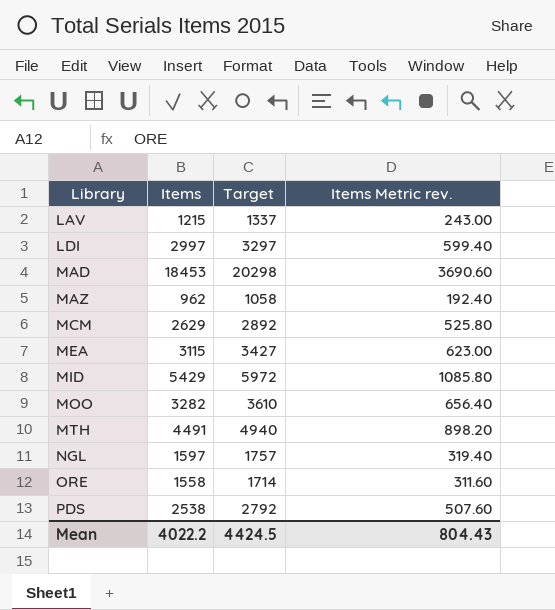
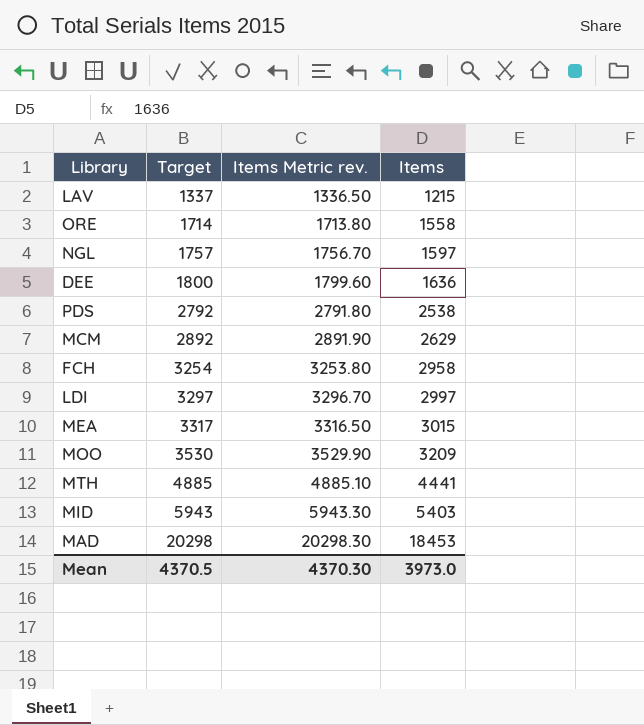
row order: Library ascending -> Target ascending
column Items Metric rev. | formula: [Items] * 0.2 -> [Items] * 1.1
column Items | position: 2 -> 4
row MAZ: 962 | 1058 | 192.40 -> none
row DEE: none -> 1800 | 1799.60 | 1636
row FCH: none -> 3254 | 3253.80 | 2958
MEA | Target: 3427 -> 3317
MEA | Items: 3115 -> 3015
MOO | Target: 3610 -> 3530
MOO | Items: 3282 -> 3209
MTH | Target: 4940 -> 4885
MTH | Items: 4491 -> 4441
MID | Target: 5972 -> 5943
MID | Items: 5429 -> 5403
Mean | Target: 4424.5 -> 4370.5
Mean | Items Metric rev.: 804.43 -> 4370.30
Mean | Items: 4022.2 -> 3973.0

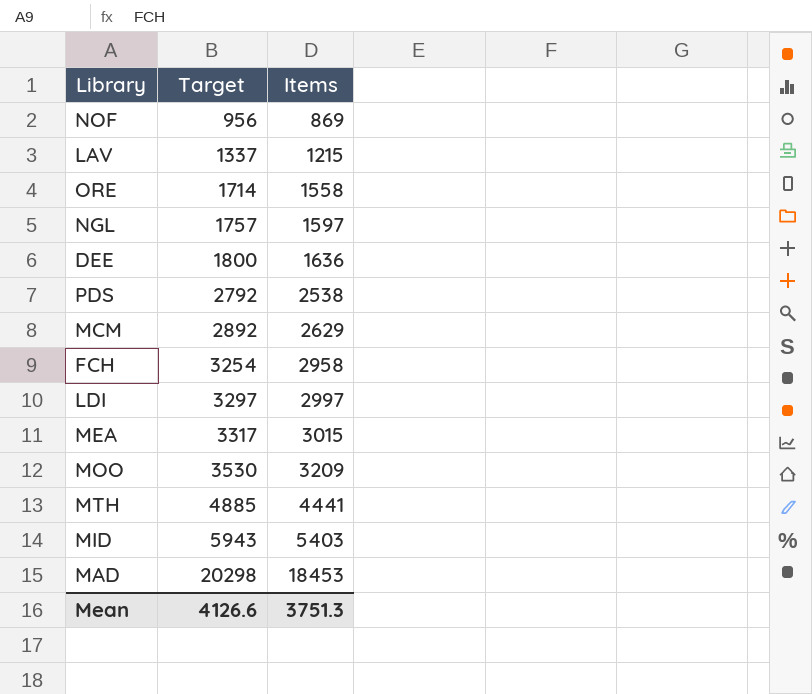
column Items Metric rev. | formula: [Items] * 1.1 -> none
row NOF: none -> 956 | 869
Mean | Target: 4370.5 -> 4126.6
Mean | Items: 3973.0 -> 3751.3

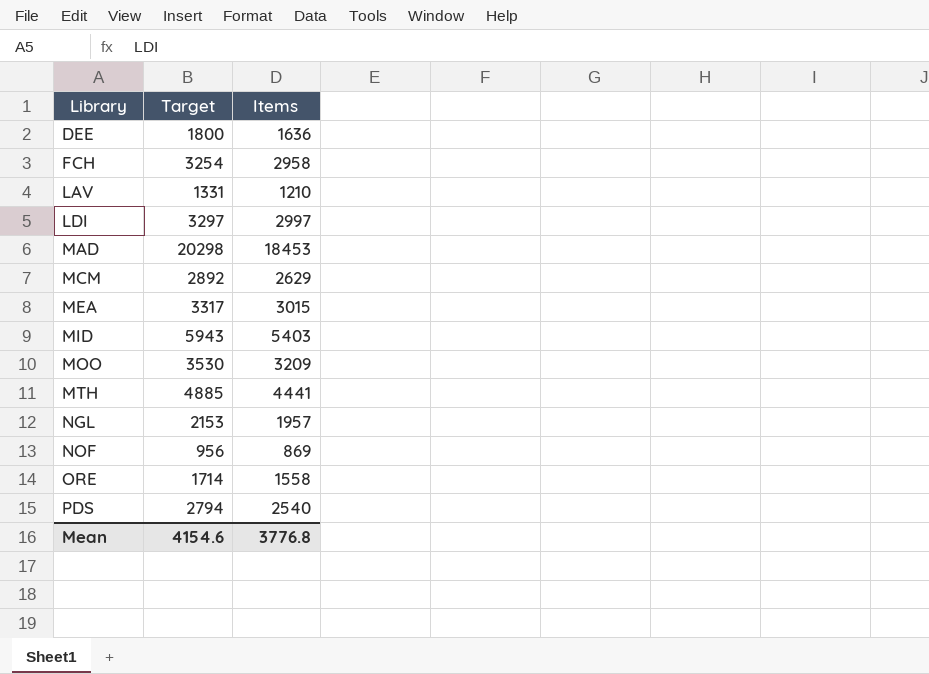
row order: Target ascending -> Library ascending
LAV | Target: 1337 -> 1331
LAV | Items: 1215 -> 1210
NGL | Target: 1757 -> 2153
NGL | Items: 1597 -> 1957
PDS | Target: 2792 -> 2794
PDS | Items: 2538 -> 2540
Mean | Target: 4126.6 -> 4154.6
Mean | Items: 3751.3 -> 3776.8

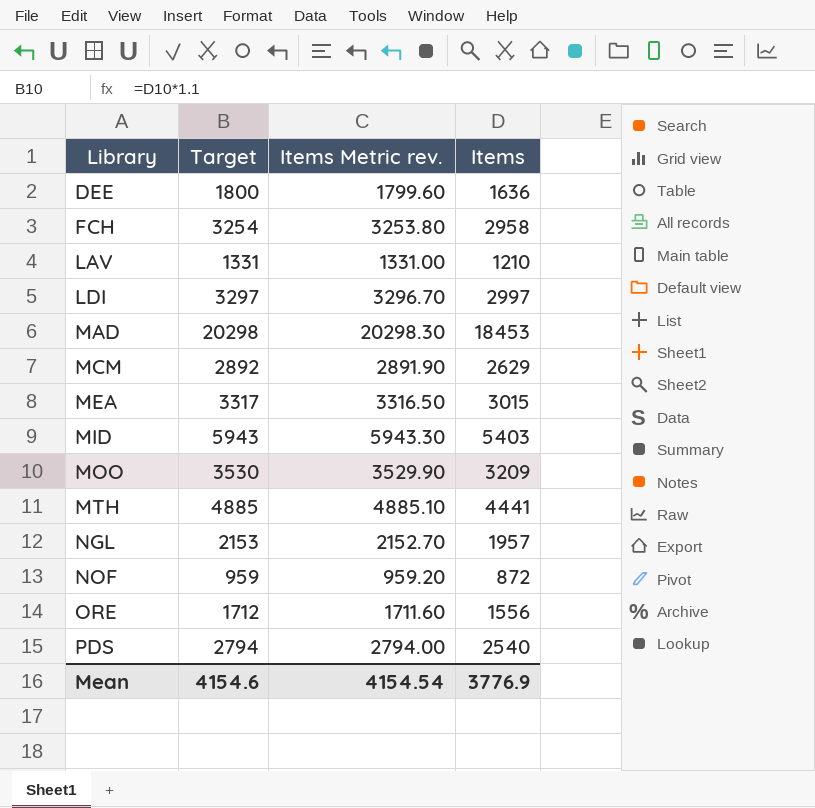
column Items Metric rev. | formula: none -> [Items] * 1.1
NOF | Target: 956 -> 959
NOF | Items: 869 -> 872
ORE | Target: 1714 -> 1712
ORE | Items: 1558 -> 1556
Mean | Items: 3776.8 -> 3776.9

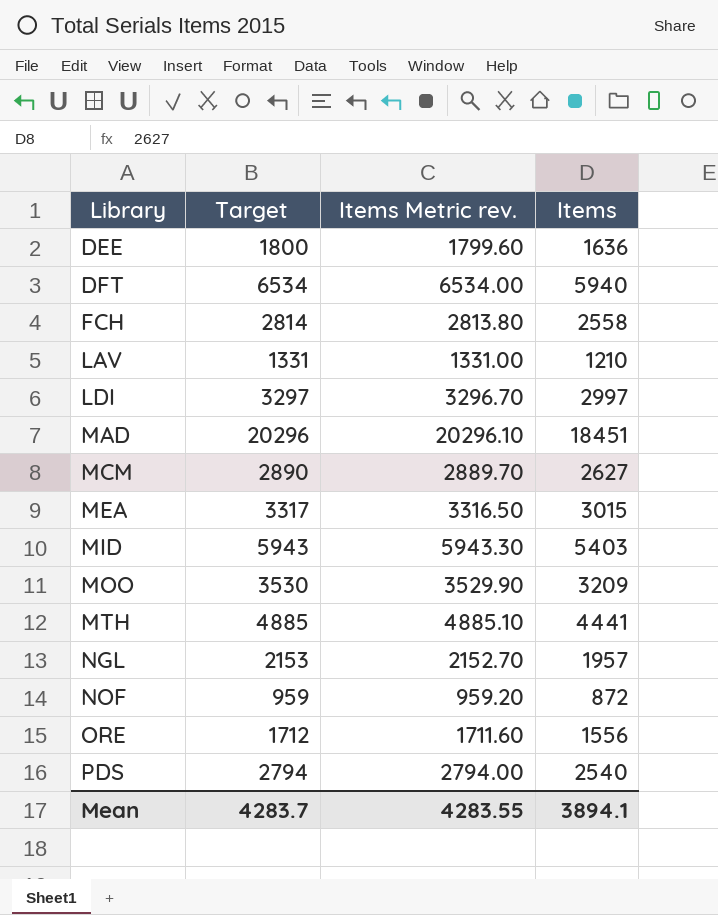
row DFT: none -> 6534 | 6534.00 | 5940
FCH | Target: 3254 -> 2814
FCH | Items Metric rev.: 3253.80 -> 2813.80
FCH | Items: 2958 -> 2558
MAD | Target: 20298 -> 20296
MAD | Items Metric rev.: 20298.30 -> 20296.10
MAD | Items: 18453 -> 18451
MCM | Target: 2892 -> 2890
MCM | Items Metric rev.: 2891.90 -> 2889.70
MCM | Items: 2629 -> 2627
Mean | Target: 4154.6 -> 4283.7
Mean | Items Metric rev.: 4154.54 -> 4283.55
Mean | Items: 3776.9 -> 3894.1

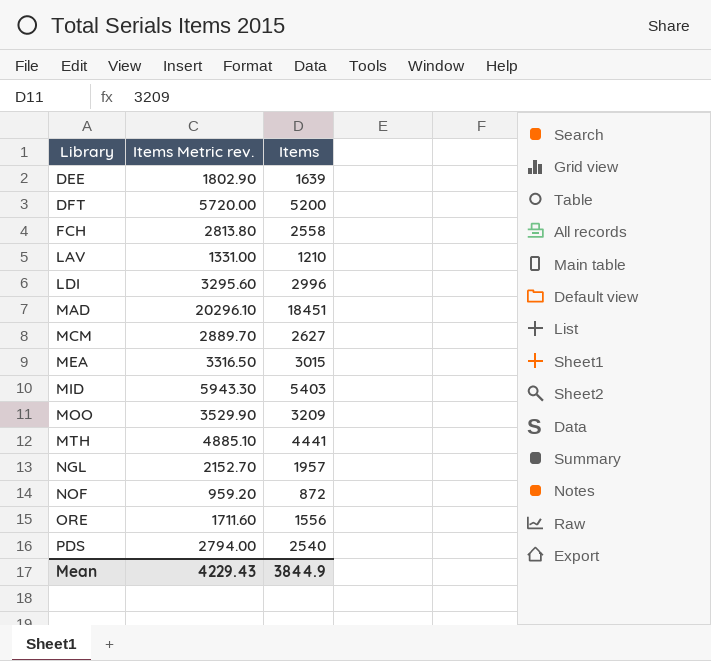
column Target | formula: [Items] * 1.1 -> none
DEE | Items Metric rev.: 1799.60 -> 1802.90
DEE | Items: 1636 -> 1639
DFT | Items Metric rev.: 6534.00 -> 5720.00
DFT | Items: 5940 -> 5200
LDI | Items Metric rev.: 3296.70 -> 3295.60
LDI | Items: 2997 -> 2996
Mean | Items Metric rev.: 4283.55 -> 4229.43
Mean | Items: 3894.1 -> 3844.9

